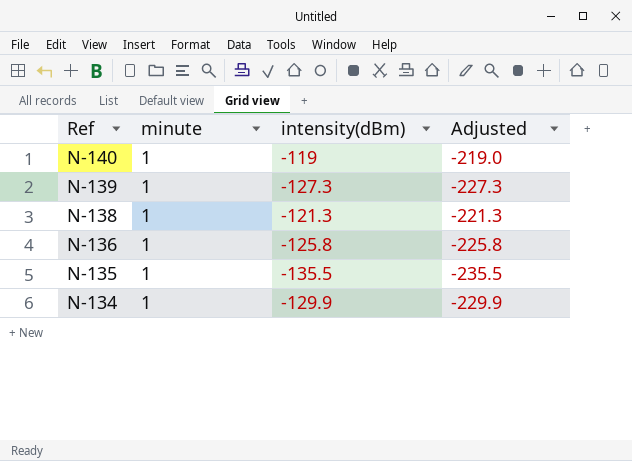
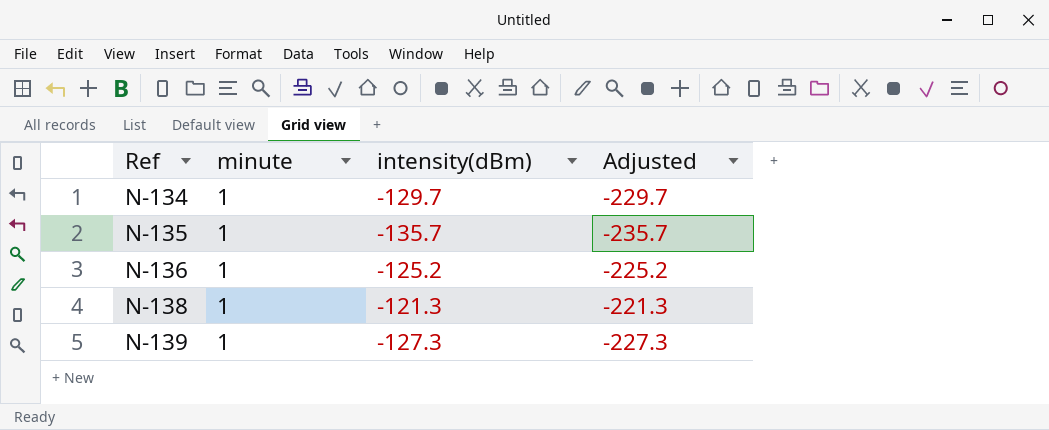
row order: Ref descending -> Ref ascending
row N-140: 1 | -119 | -219.0 -> none
N-134 | intensity(dBm): -129.9 -> -129.7
N-134 | Adjusted: -229.9 -> -229.7
N-135 | intensity(dBm): -135.5 -> -135.7
N-135 | Adjusted: -235.5 -> -235.7
N-136 | intensity(dBm): -125.8 -> -125.2
N-136 | Adjusted: -225.8 -> -225.2

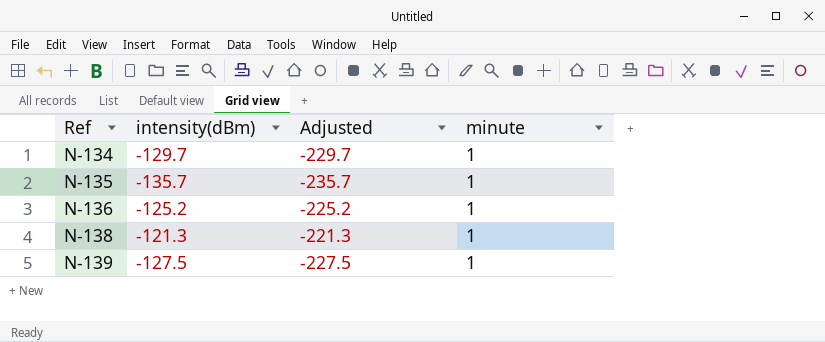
column minute | position: 2 -> 4
N-139 | intensity(dBm): -127.3 -> -127.5
N-139 | Adjusted: -227.3 -> -227.5

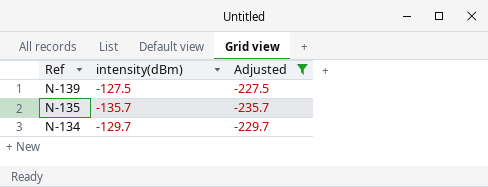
filter: none -> Adjusted <= -227.5
row order: Ref ascending -> Ref descending
column minute | position: 4 -> none

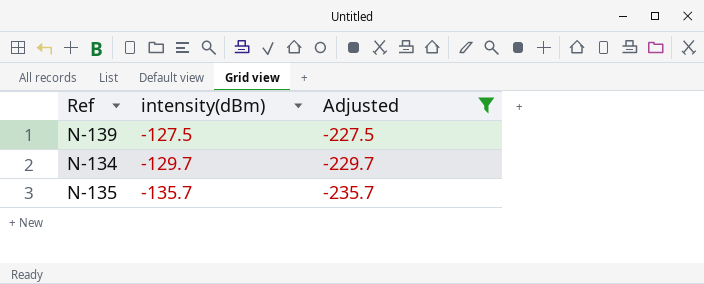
row order: Ref descending -> intensity(dBm) descending

